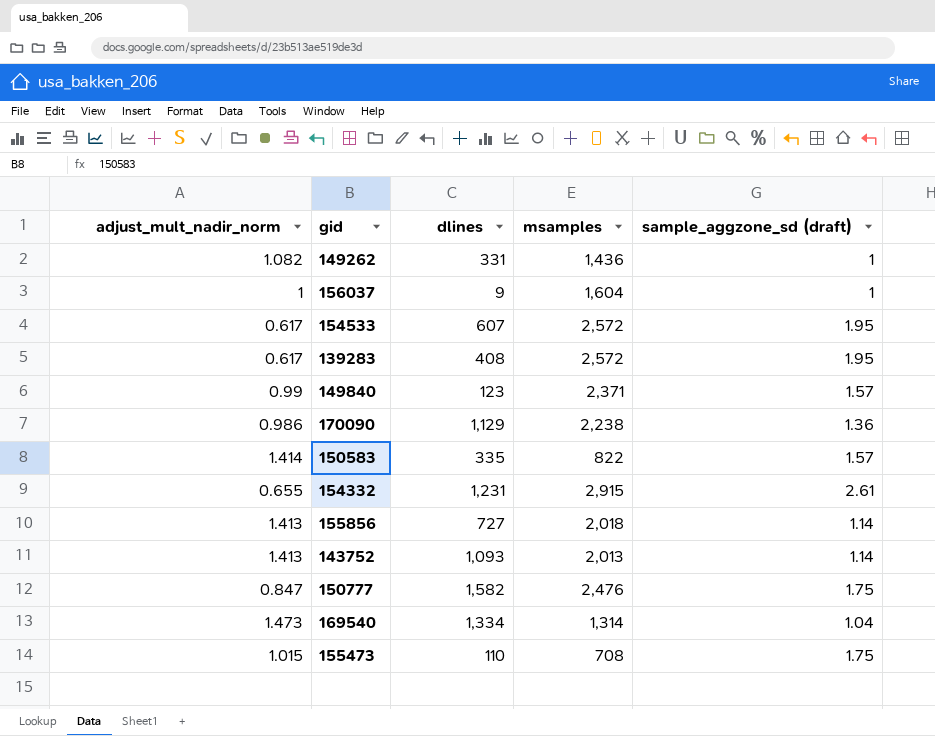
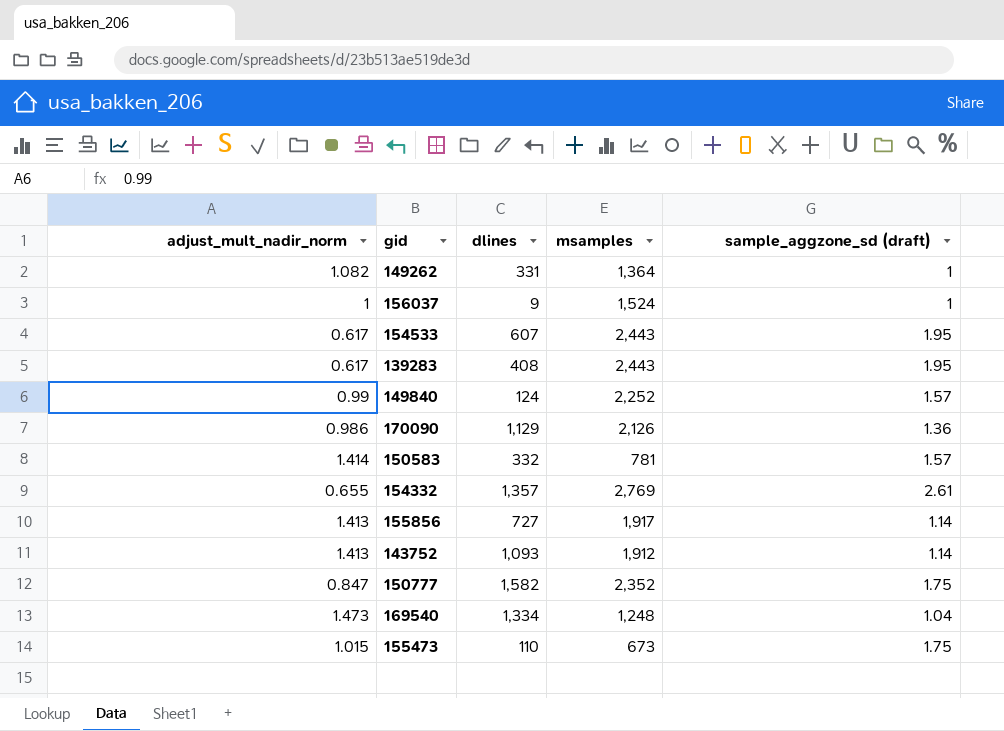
149262 | msamples: 1,436 -> 1,364
156037 | msamples: 1,604 -> 1,524
154533 | msamples: 2,572 -> 2,443
139283 | msamples: 2,572 -> 2,443
149840 | dlines: 123 -> 124
149840 | msamples: 2,371 -> 2,252
170090 | msamples: 2,238 -> 2,126
150583 | dlines: 335 -> 332
150583 | msamples: 822 -> 781
154332 | dlines: 1,231 -> 1,357
154332 | msamples: 2,915 -> 2,769
155856 | msamples: 2,018 -> 1,917
143752 | msamples: 2,013 -> 1,912
150777 | msamples: 2,476 -> 2,352
169540 | msamples: 1,314 -> 1,248
155473 | msamples: 708 -> 673

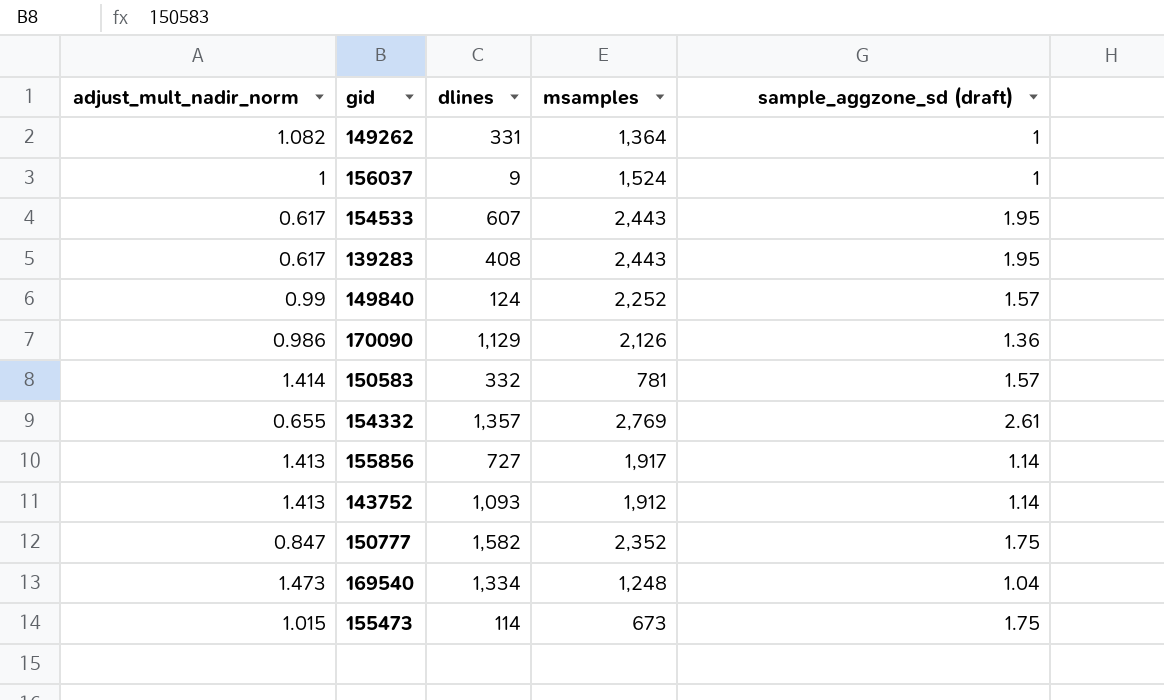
155473 | dlines: 110 -> 114

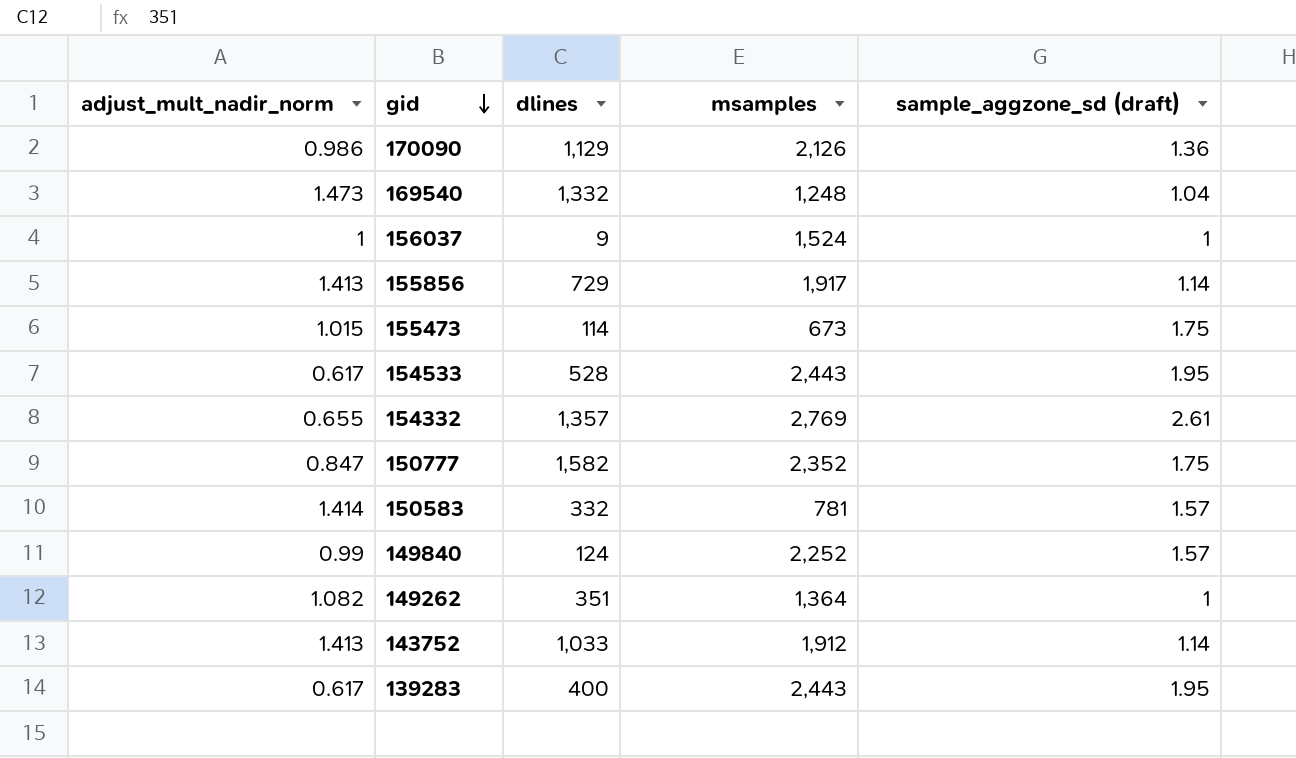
row order: none -> gid descending
169540 | dlines: 1,334 -> 1,332
155856 | dlines: 727 -> 729
154533 | dlines: 607 -> 528
149262 | dlines: 331 -> 351
143752 | dlines: 1,093 -> 1,033
139283 | dlines: 408 -> 400

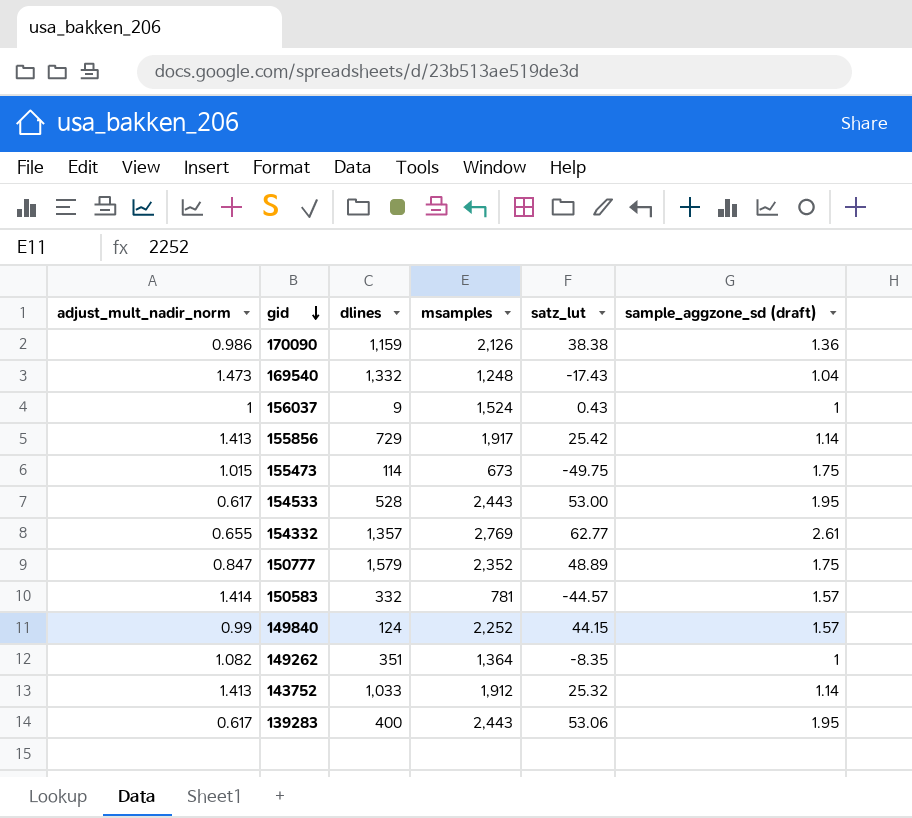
column satz_lut | position: none -> 5
170090 | dlines: 1,129 -> 1,159
150777 | dlines: 1,582 -> 1,579

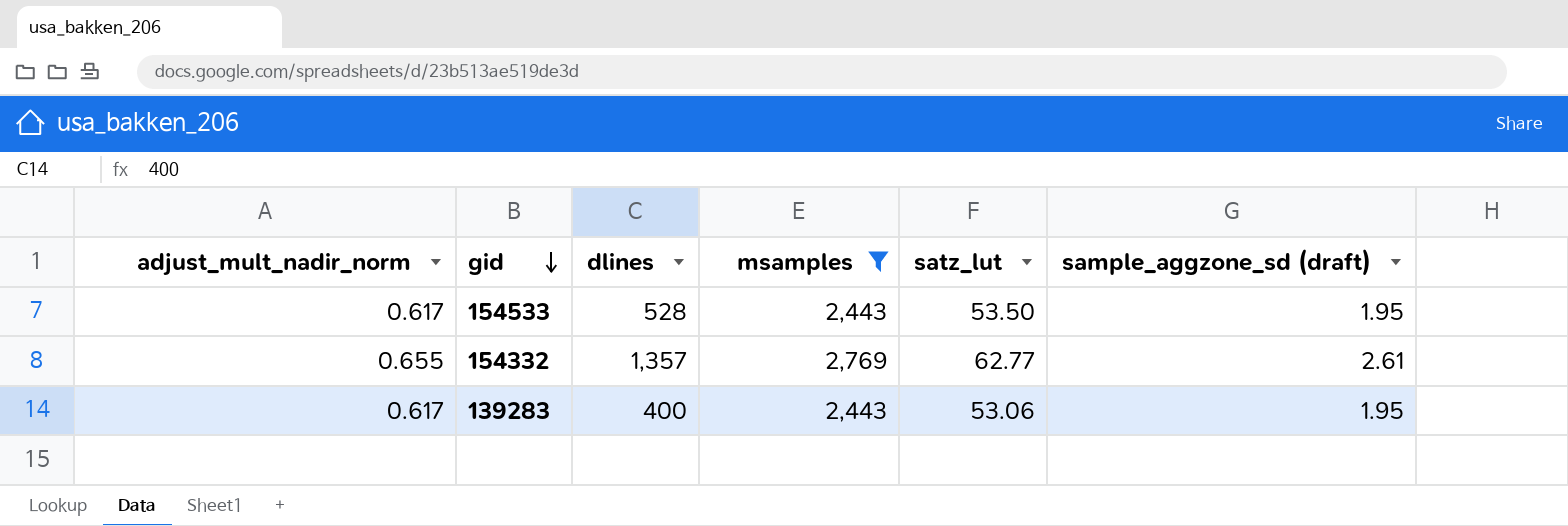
filter: none -> msamples >= 2,443
154533 | satz_lut: 53.00 -> 53.50

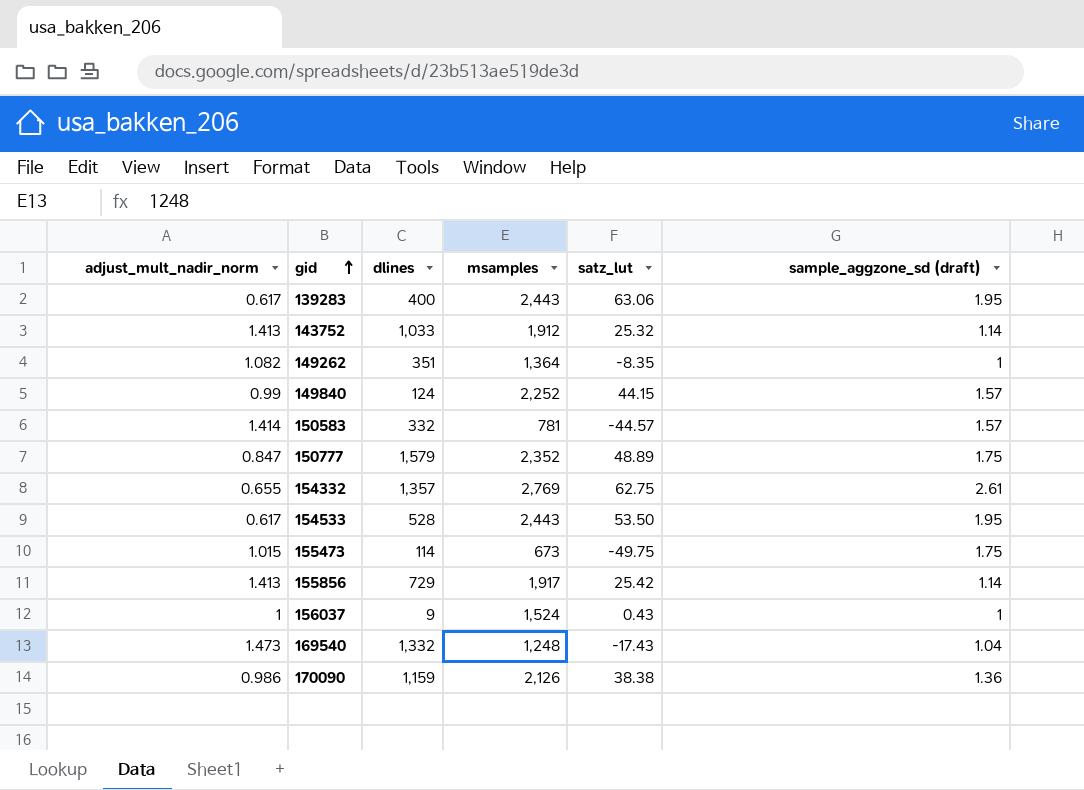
filter: msamples >= 2,443 -> none
row order: gid descending -> gid ascending
139283 | satz_lut: 53.06 -> 63.06
154332 | satz_lut: 62.77 -> 62.75

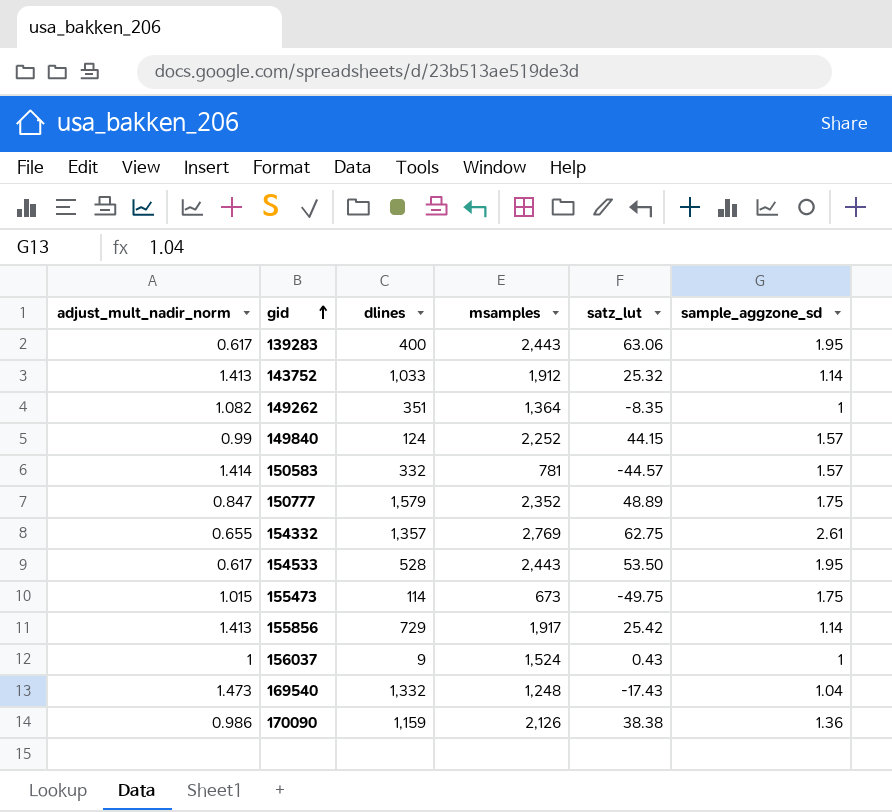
column name: sample_aggzone_sd (draft) -> sample_aggzone_sd

